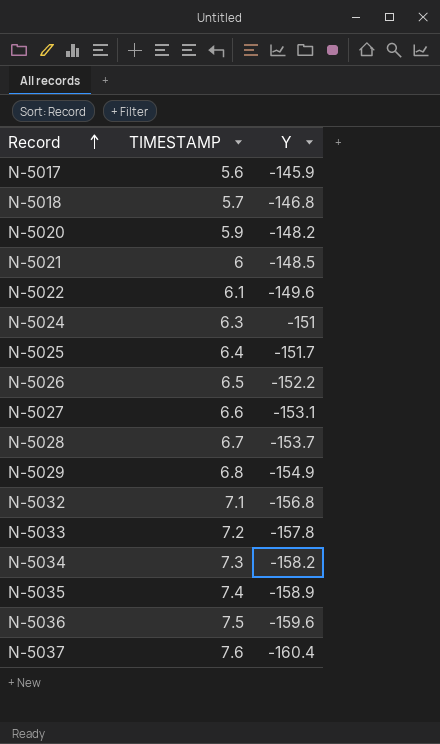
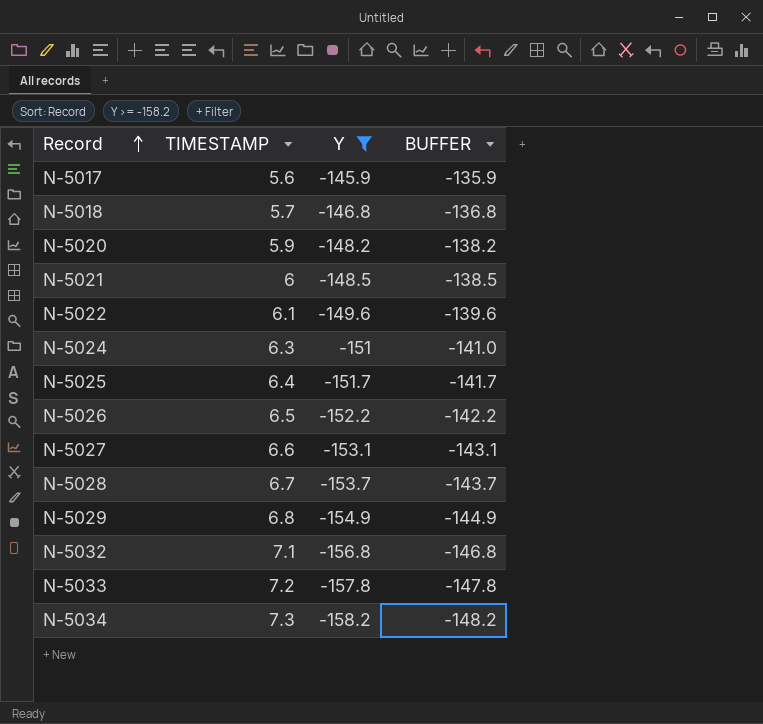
filter: none -> Y >= -158.2
column BUFFER | formula: none -> [Y] + 10

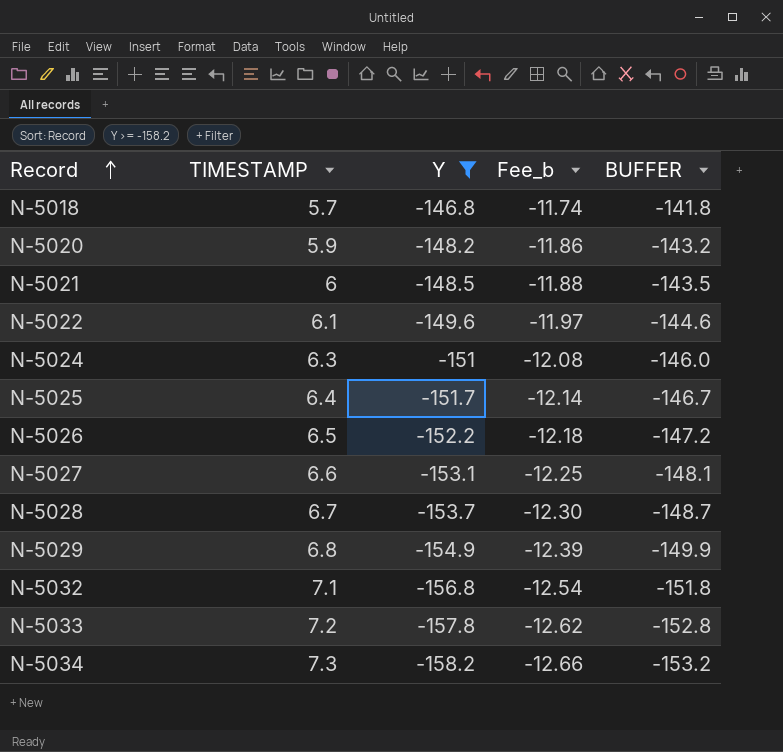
column Fee_b | formula: none -> [Y] * 0.08
column BUFFER | formula: [Y] + 10 -> [Y] + 5
row N-5017: 5.6 | -145.9 | -135.9 -> none

